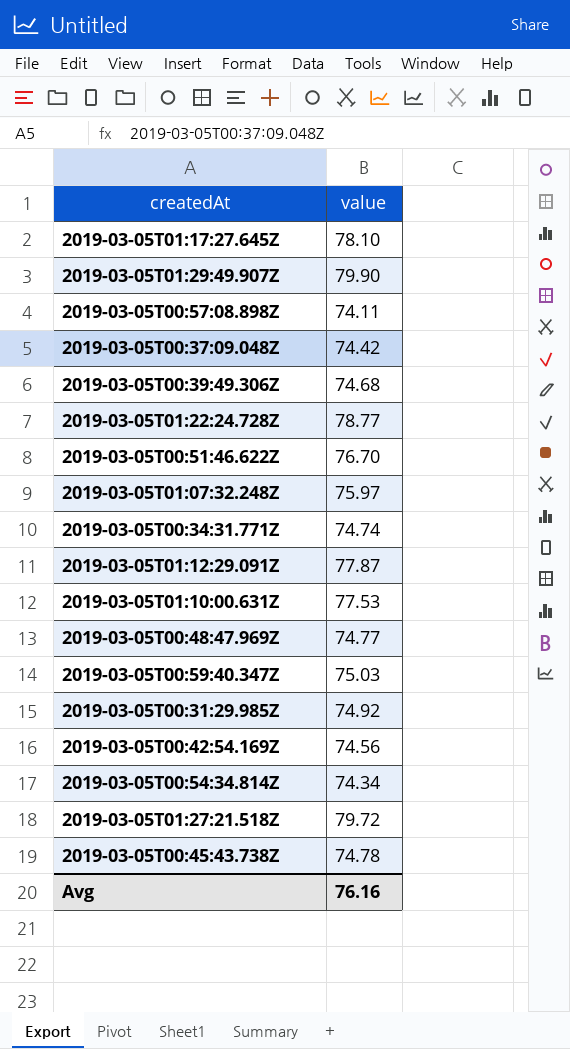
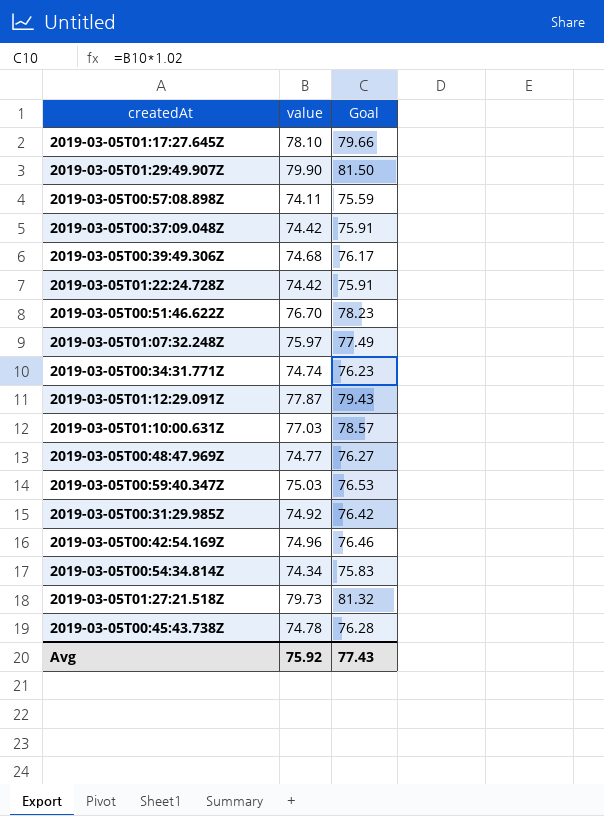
column Goal | formula: none -> [value] * 1.02
2019-03-05T01:22:24.728Z | value: 78.77 -> 74.42
2019-03-05T01:10:00.631Z | value: 77.53 -> 77.03
2019-03-05T00:42:54.169Z | value: 74.56 -> 74.96
2019-03-05T01:27:21.518Z | value: 79.72 -> 79.73
Avg | value: 76.16 -> 75.92

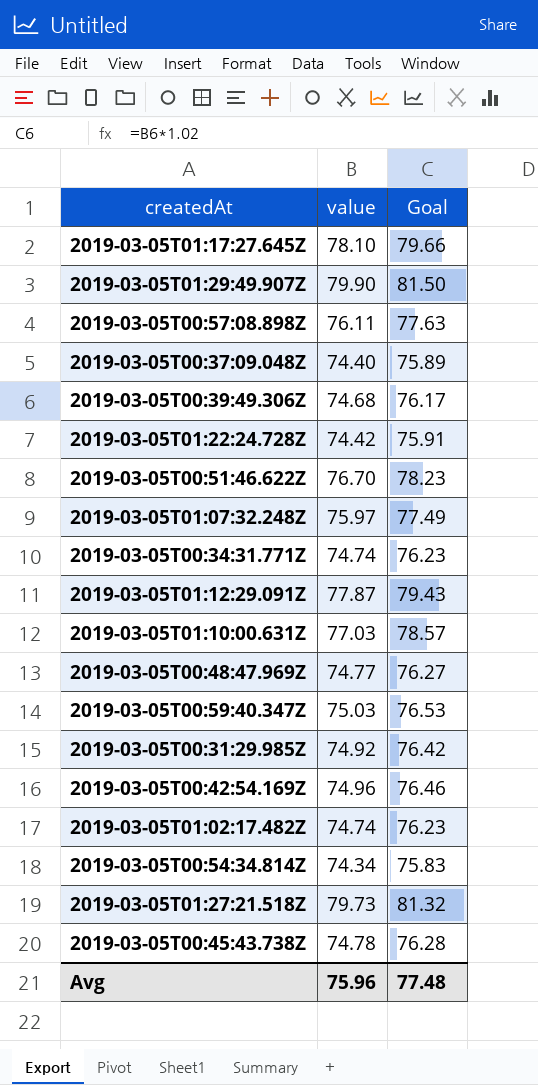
2019-03-05T00:57:08.898Z | value: 74.11 -> 76.11
2019-03-05T00:57:08.898Z | Goal: 75.59 -> 77.63
2019-03-05T00:37:09.048Z | value: 74.42 -> 74.40
2019-03-05T00:37:09.048Z | Goal: 75.91 -> 75.89
row 2019-03-05T01:02:17.482Z: none -> 74.74 | 76.23
Avg | value: 75.92 -> 75.96
Avg | Goal: 77.43 -> 77.48

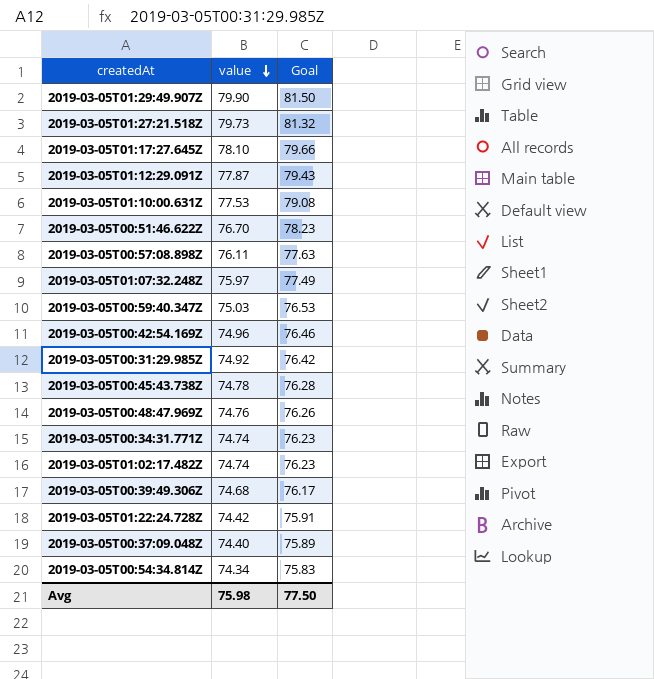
row order: none -> value descending
2019-03-05T01:10:00.631Z | value: 77.03 -> 77.53
2019-03-05T01:10:00.631Z | Goal: 78.57 -> 79.08
2019-03-05T00:48:47.969Z | value: 74.77 -> 74.76
2019-03-05T00:48:47.969Z | Goal: 76.27 -> 76.26
Avg | value: 75.96 -> 75.98
Avg | Goal: 77.48 -> 77.50

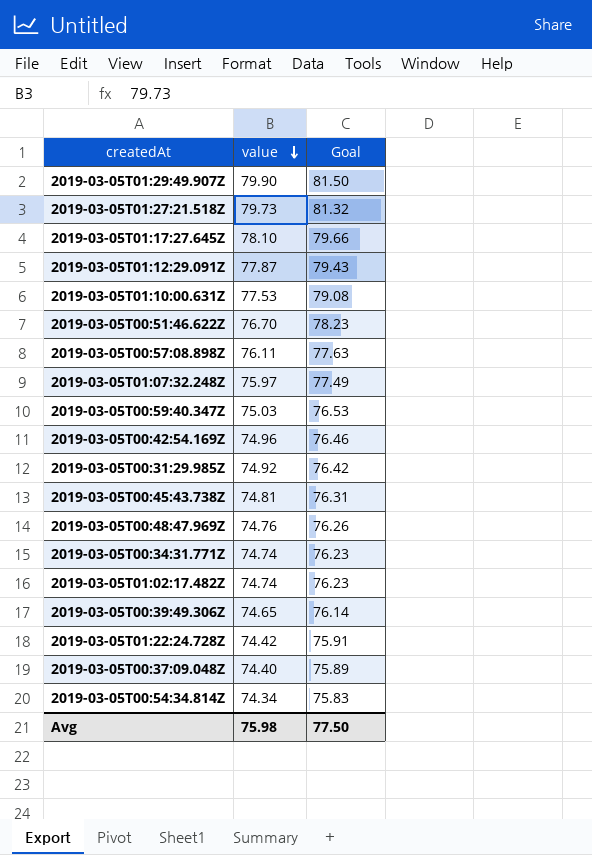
2019-03-05T00:45:43.738Z | value: 74.78 -> 74.81
2019-03-05T00:45:43.738Z | Goal: 76.28 -> 76.31
2019-03-05T00:39:49.306Z | value: 74.68 -> 74.65
2019-03-05T00:39:49.306Z | Goal: 76.17 -> 76.14

